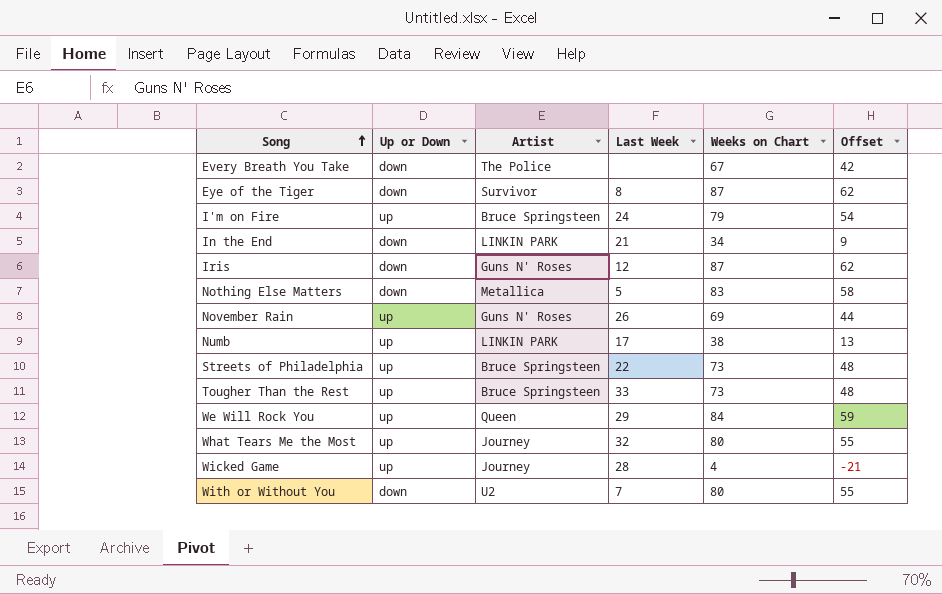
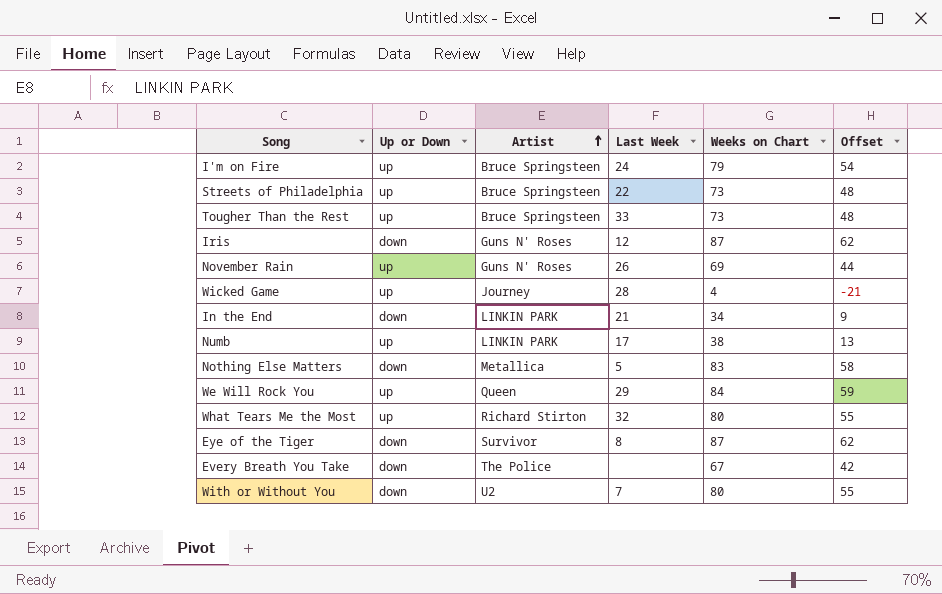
row order: Song ascending -> Artist ascending
What Tears Me the Most | Artist: Journey -> Richard Stirton

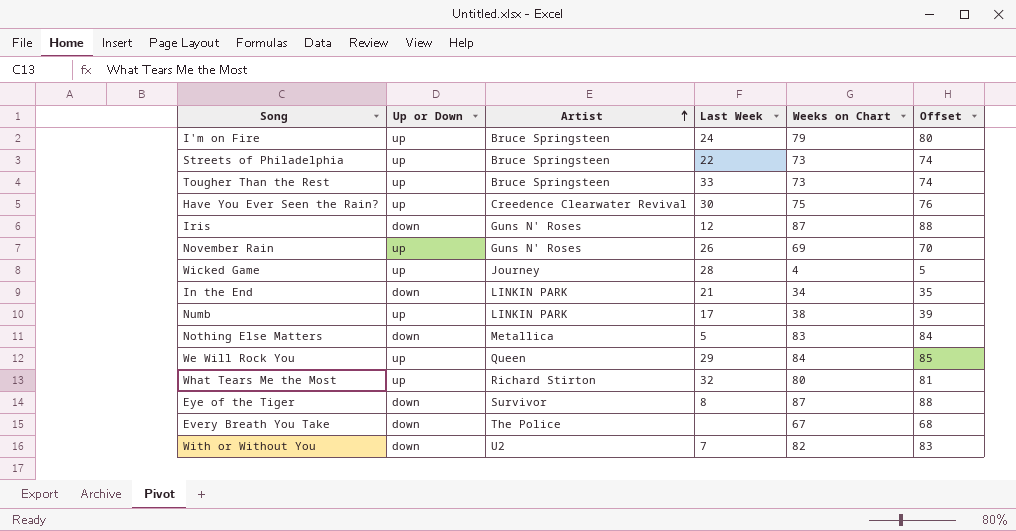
column Offset | formula: [Weeks on Chart] - 25 -> [Weeks on Chart] + 1
row Have You Ever Seen the Rain?: none -> up | Creedence Clearwater Revival | 30 | 75 | 76
With or Without You | Weeks on Chart: 80 -> 82

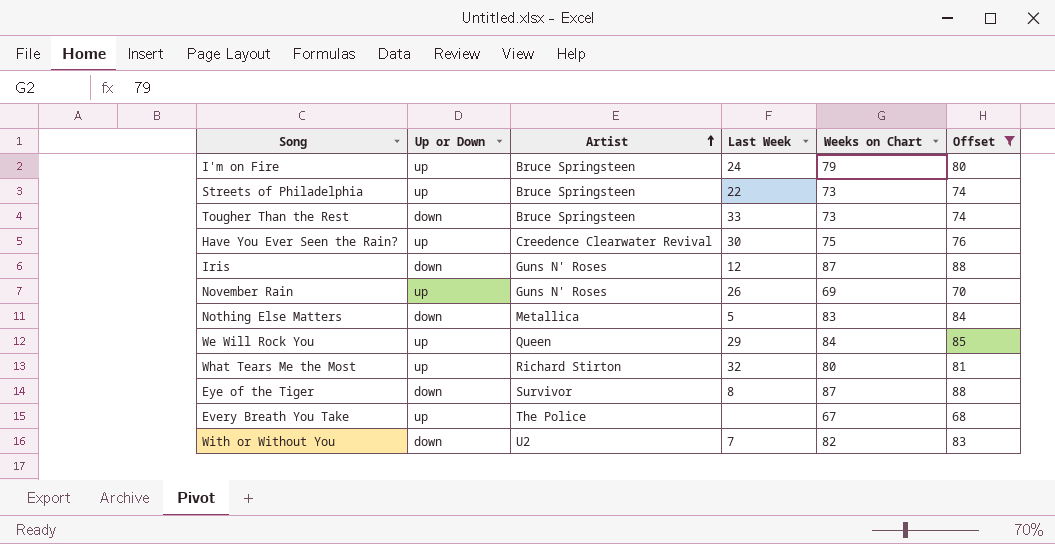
filter: none -> Offset >= 68
Tougher Than the Rest | Up or Down: up -> down
Every Breath You Take | Up or Down: down -> up

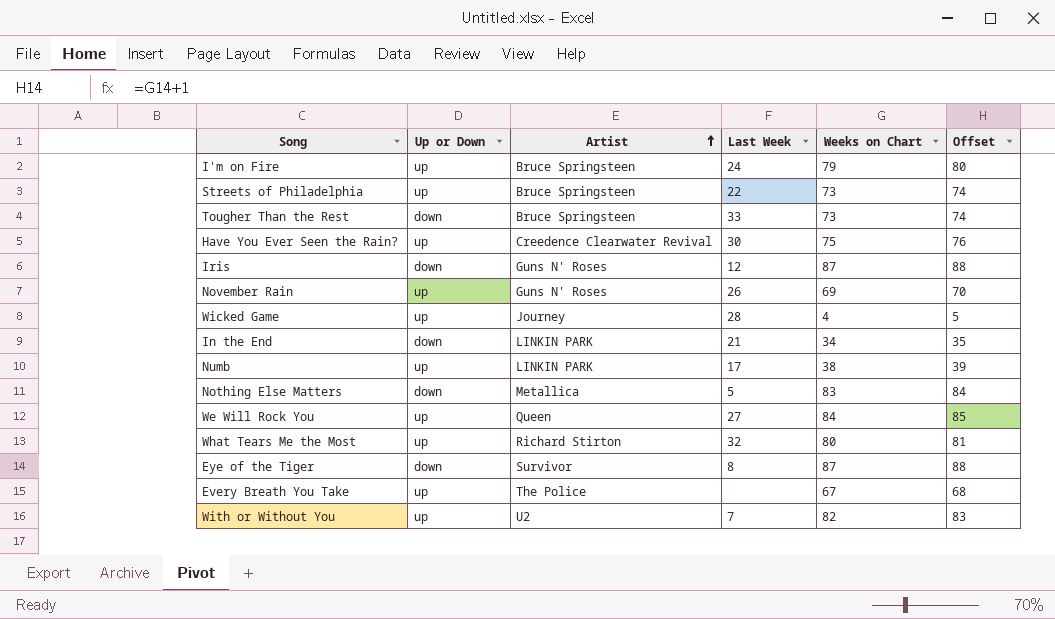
filter: Offset >= 68 -> none
We Will Rock You | Last Week: 29 -> 27
With or Without You | Up or Down: down -> up

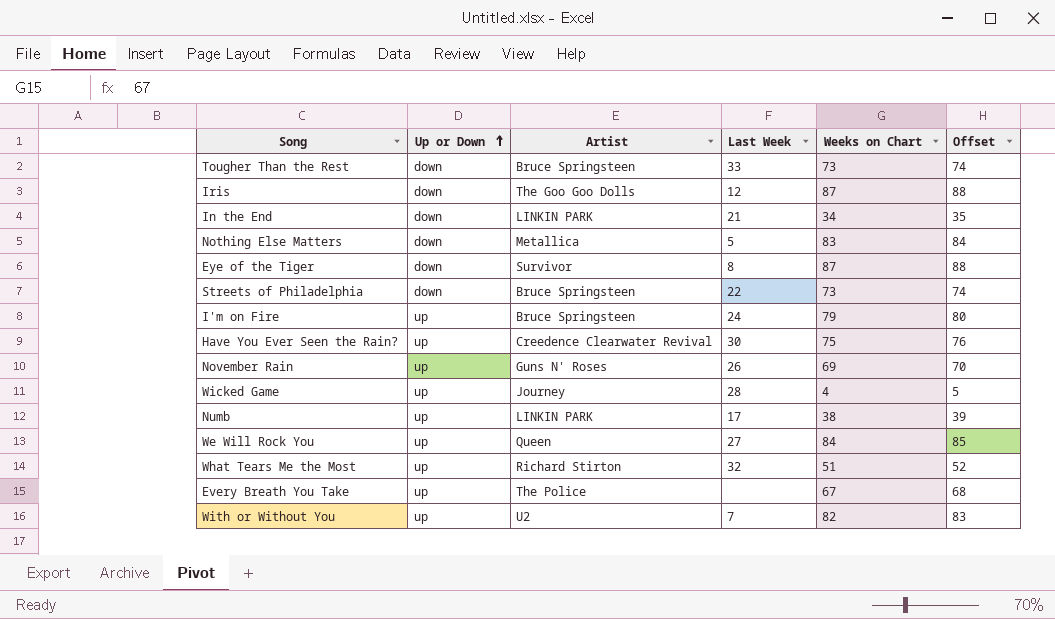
row order: Artist ascending -> Up or Down ascending
Iris | Artist: Guns N' Roses -> The Goo Goo Dolls
Streets of Philadelphia | Up or Down: up -> down
What Tears Me the Most | Weeks on Chart: 80 -> 51
What Tears Me the Most | Offset: 81 -> 52

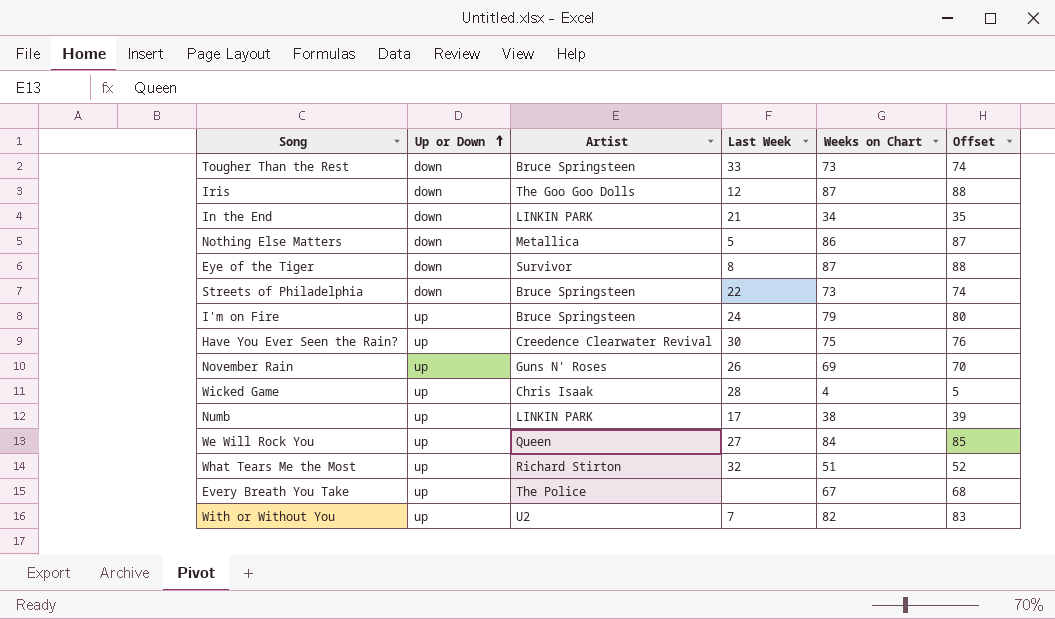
Nothing Else Matters | Weeks on Chart: 83 -> 86
Nothing Else Matters | Offset: 84 -> 87
Wicked Game | Artist: Journey -> Chris Isaak

